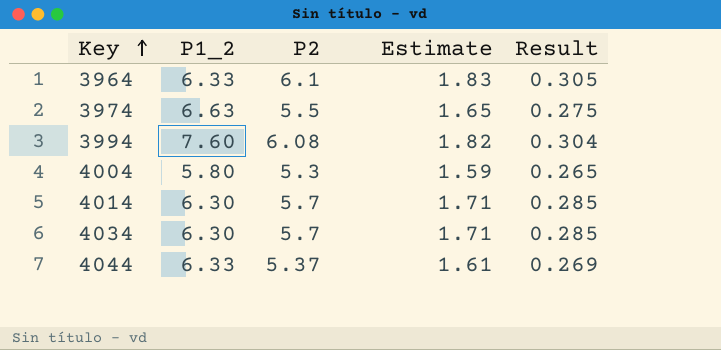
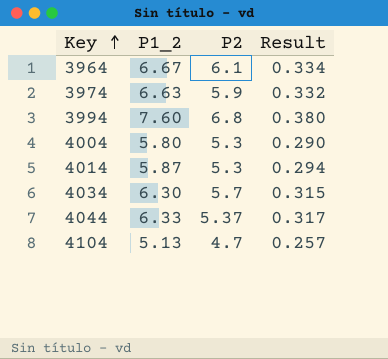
column Estimate | formula: [P2] * 0.3 -> none
column Result | formula: [P2] * 0.05 -> [P1_2] * 0.05
3964 | P1_2: 6.33 -> 6.67
3974 | P2: 5.5 -> 5.9
3994 | P2: 6.08 -> 6.8
4014 | P1_2: 6.30 -> 5.87
4014 | P2: 5.7 -> 5.3
row 4104: none -> 5.13 | 4.7 | 0.257

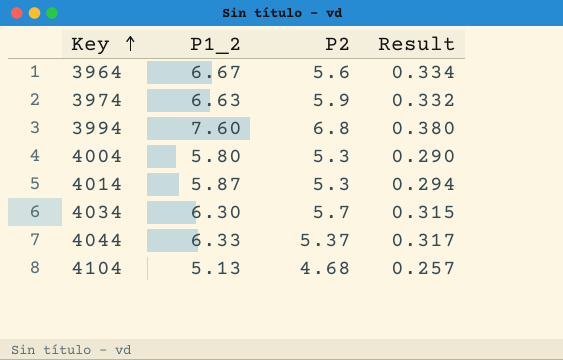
3964 | P2: 6.1 -> 5.6
4104 | P2: 4.7 -> 4.68

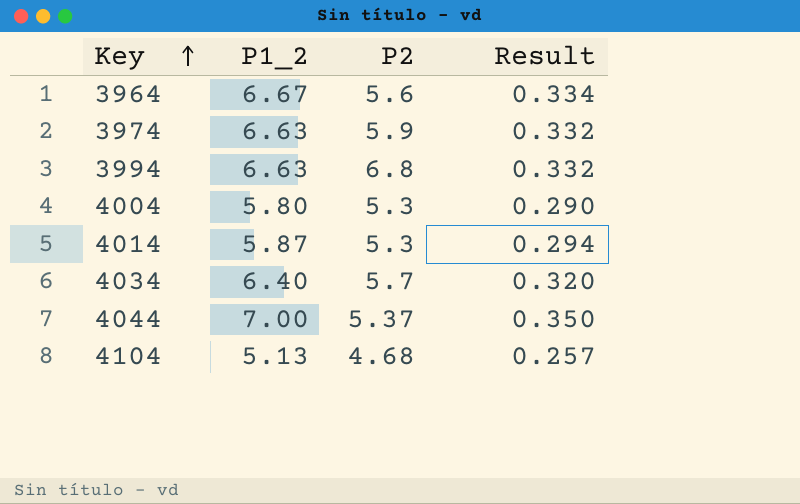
3994 | P1_2: 7.60 -> 6.63
3994 | Result: 0.380 -> 0.332
4034 | P1_2: 6.30 -> 6.40
4034 | Result: 0.315 -> 0.320
4044 | P1_2: 6.33 -> 7.00
4044 | Result: 0.317 -> 0.350

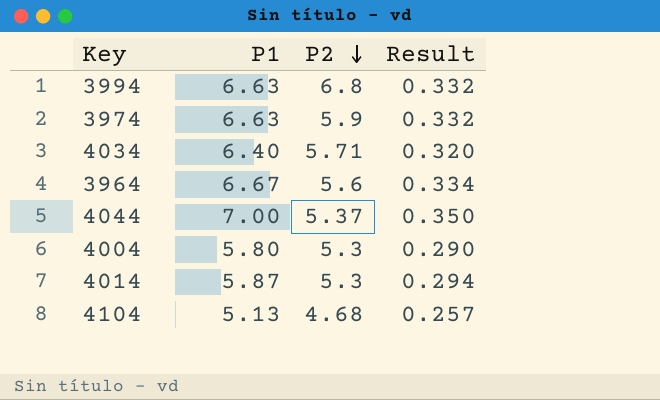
row order: Key ascending -> P2 descending
column name: P1_2 -> P1
4034 | P2: 5.7 -> 5.71

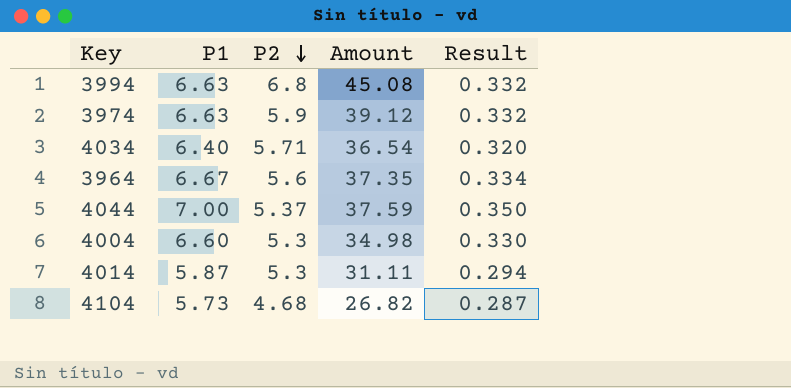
column Amount | formula: none -> [P1] * [P2]
4004 | P1: 5.80 -> 6.60
4004 | Result: 0.290 -> 0.330
4104 | P1: 5.13 -> 5.73
4104 | Result: 0.257 -> 0.287

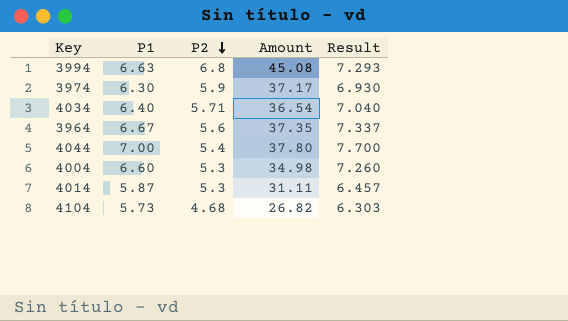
column Result | formula: [P1] * 0.05 -> [P1] * 1.1
3974 | P1: 6.63 -> 6.30
3974 | Amount: 39.12 -> 37.17
4044 | P2: 5.37 -> 5.4
4044 | Amount: 37.59 -> 37.80

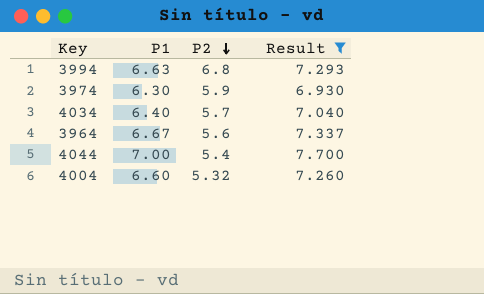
filter: none -> Result >= 6.930
column Amount | formula: [P1] * [P2] -> none
4034 | P2: 5.71 -> 5.7
4004 | P2: 5.3 -> 5.32

